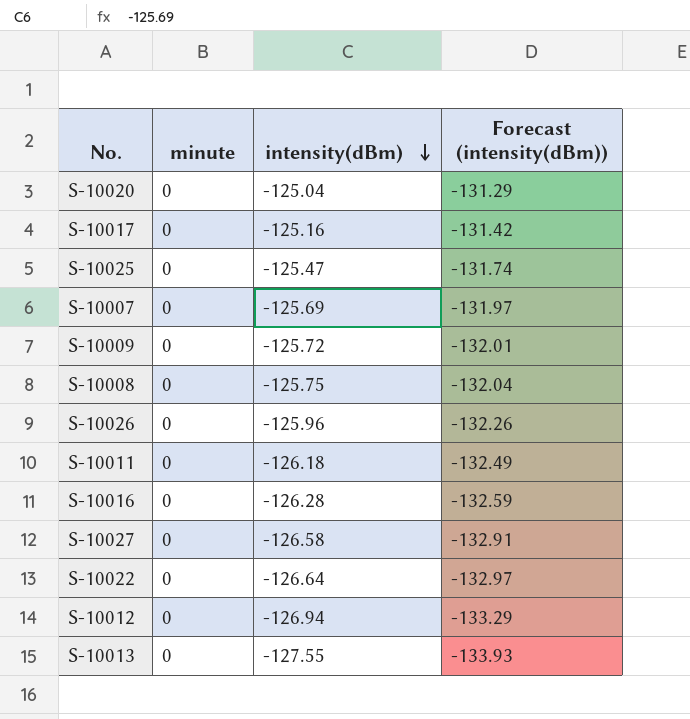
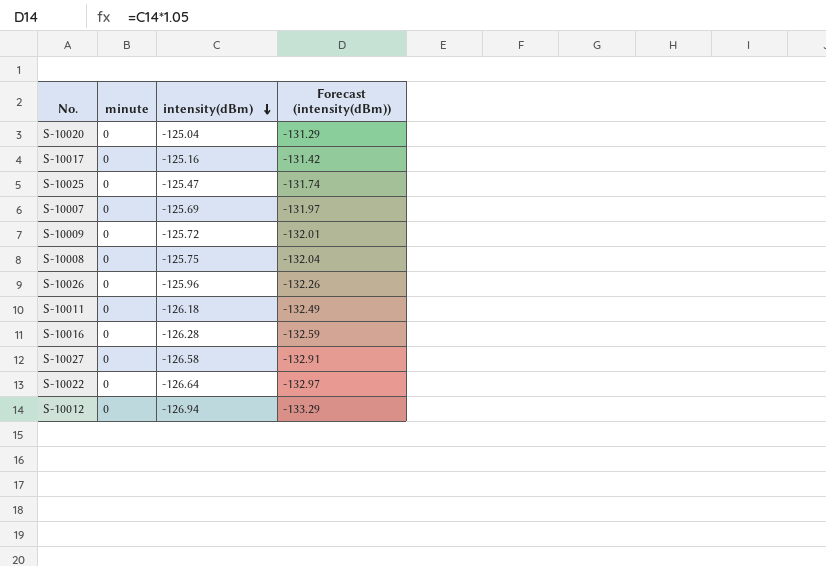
row S-10013: 0 | -127.55 | -133.93 -> none

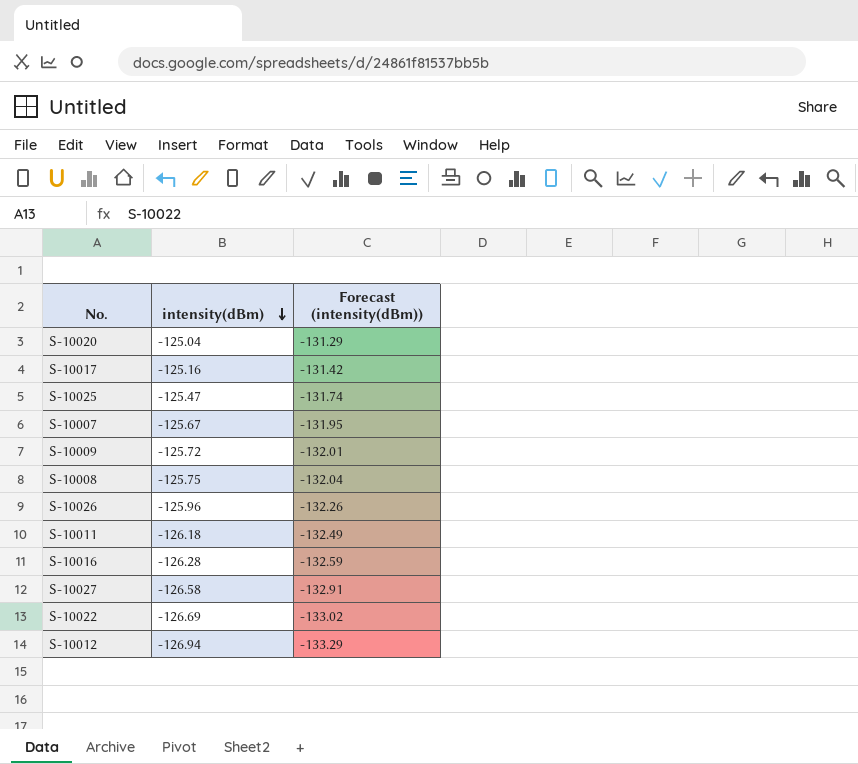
column minute | position: 2 -> none
S-10007 | intensity(dBm): -125.69 -> -125.67
S-10007 | Forecast (intensity(dBm)): -131.97 -> -131.95
S-10022 | intensity(dBm): -126.64 -> -126.69
S-10022 | Forecast (intensity(dBm)): -132.97 -> -133.02

